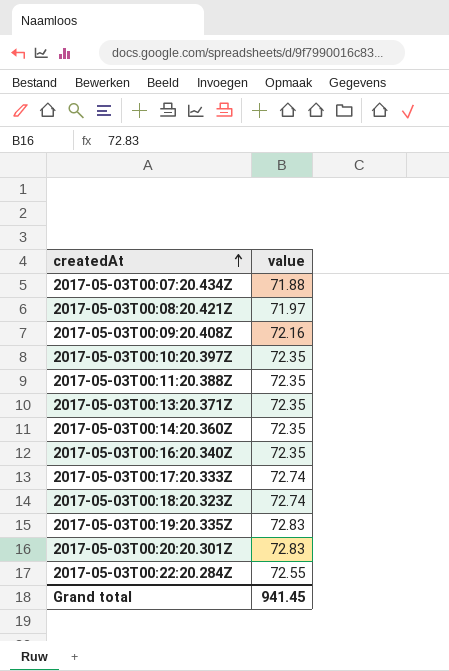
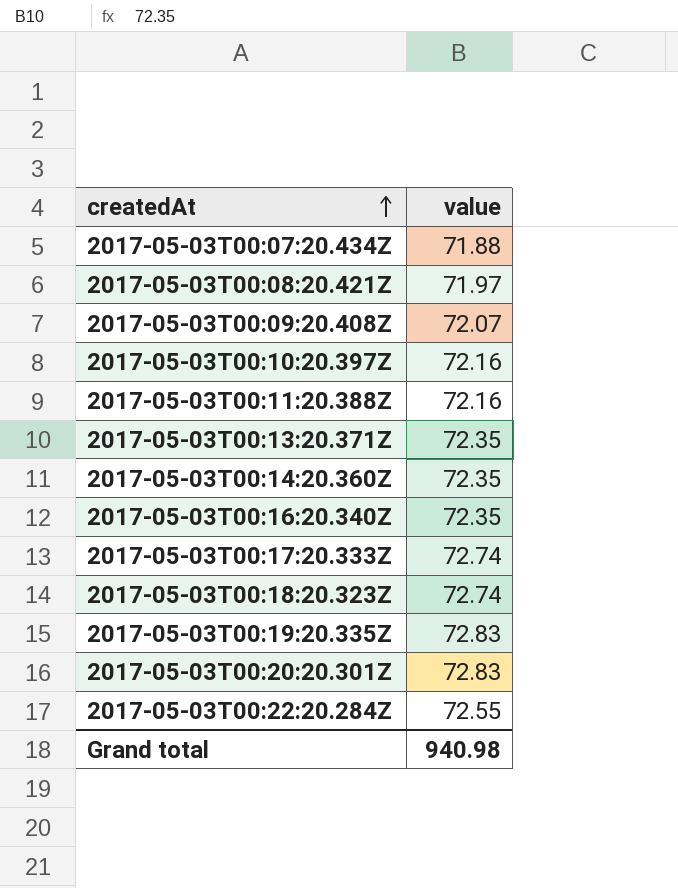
2017-05-03T00:09:20.408Z | value: 72.16 -> 72.07
2017-05-03T00:10:20.397Z | value: 72.35 -> 72.16
2017-05-03T00:11:20.388Z | value: 72.35 -> 72.16
Grand total | value: 941.45 -> 940.98

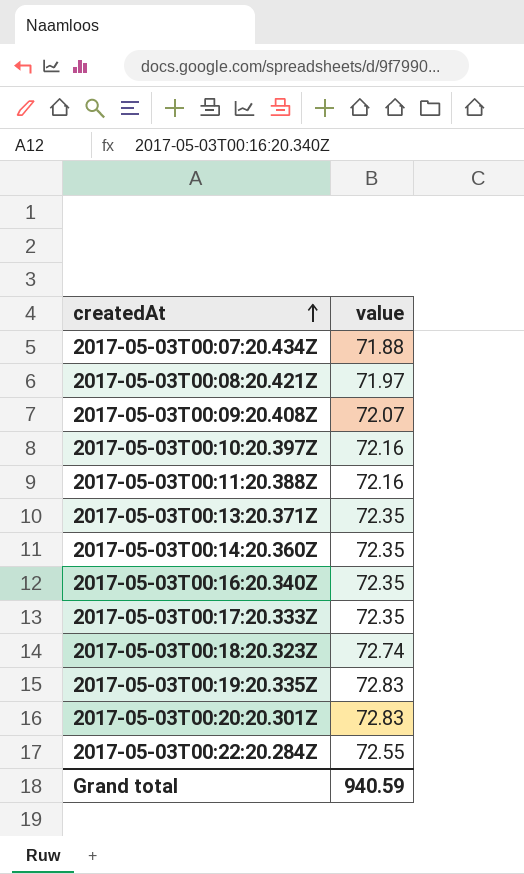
2017-05-03T00:17:20.333Z | value: 72.74 -> 72.35
Grand total | value: 940.98 -> 940.59

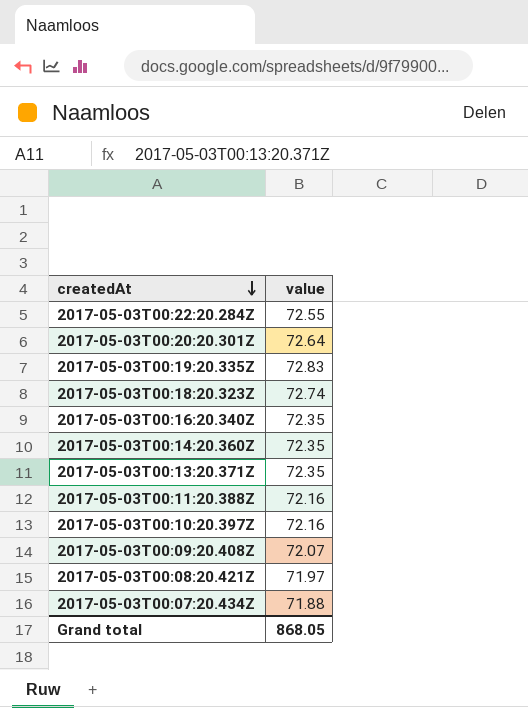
row order: createdAt ascending -> createdAt descending
row 2017-05-03T00:17:20.333Z: 72.35 -> none
2017-05-03T00:20:20.301Z | value: 72.83 -> 72.64
Grand total | value: 940.59 -> 868.05

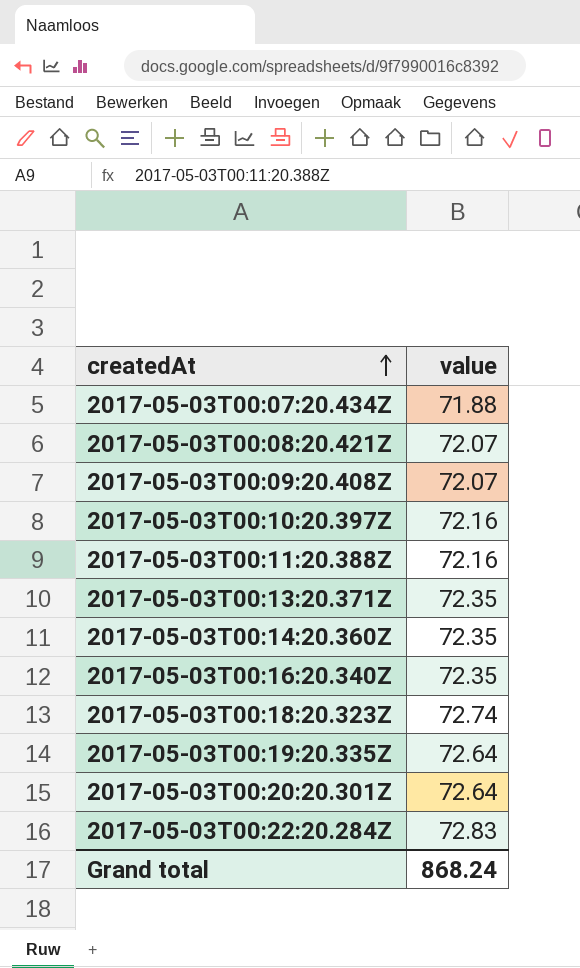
row order: createdAt descending -> createdAt ascending
2017-05-03T00:08:20.421Z | value: 71.97 -> 72.07
2017-05-03T00:19:20.335Z | value: 72.83 -> 72.64
2017-05-03T00:22:20.284Z | value: 72.55 -> 72.83
Grand total | value: 868.05 -> 868.24

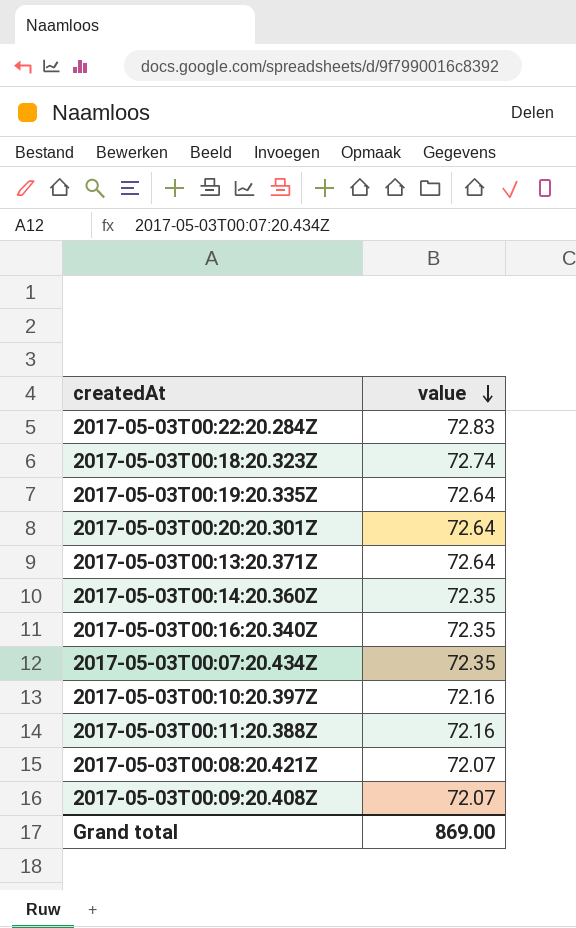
row order: createdAt ascending -> value descending
2017-05-03T00:13:20.371Z | value: 72.35 -> 72.64
2017-05-03T00:07:20.434Z | value: 71.88 -> 72.35
Grand total | value: 868.24 -> 869.00

